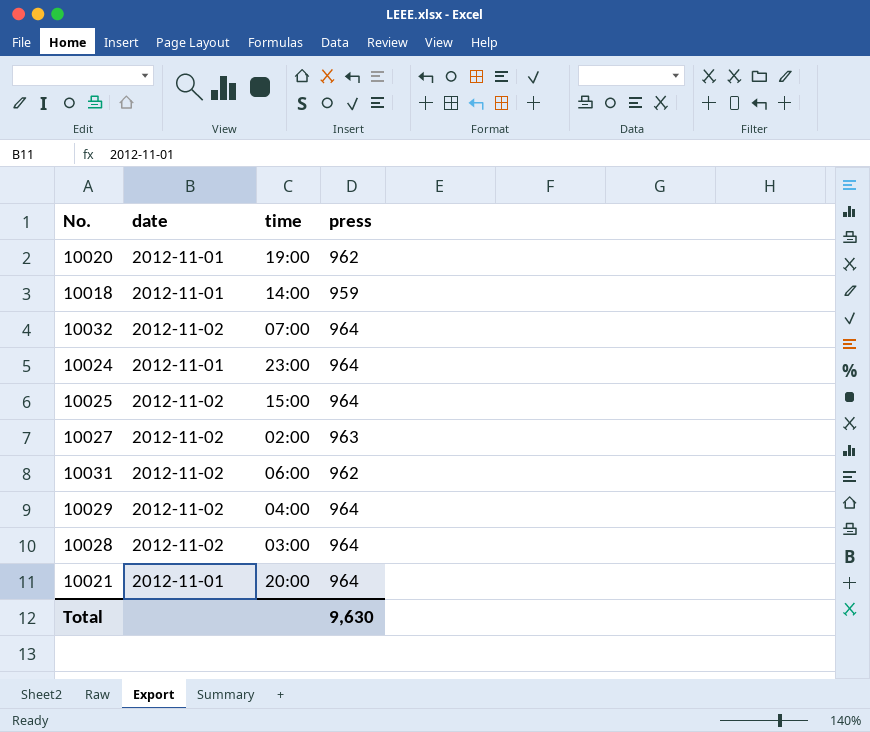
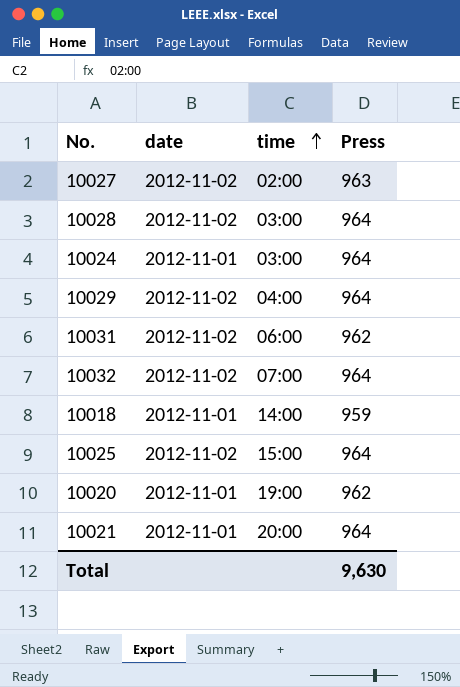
row order: none -> time ascending
column name: press -> Press
10024 | time: 23:00 -> 03:00

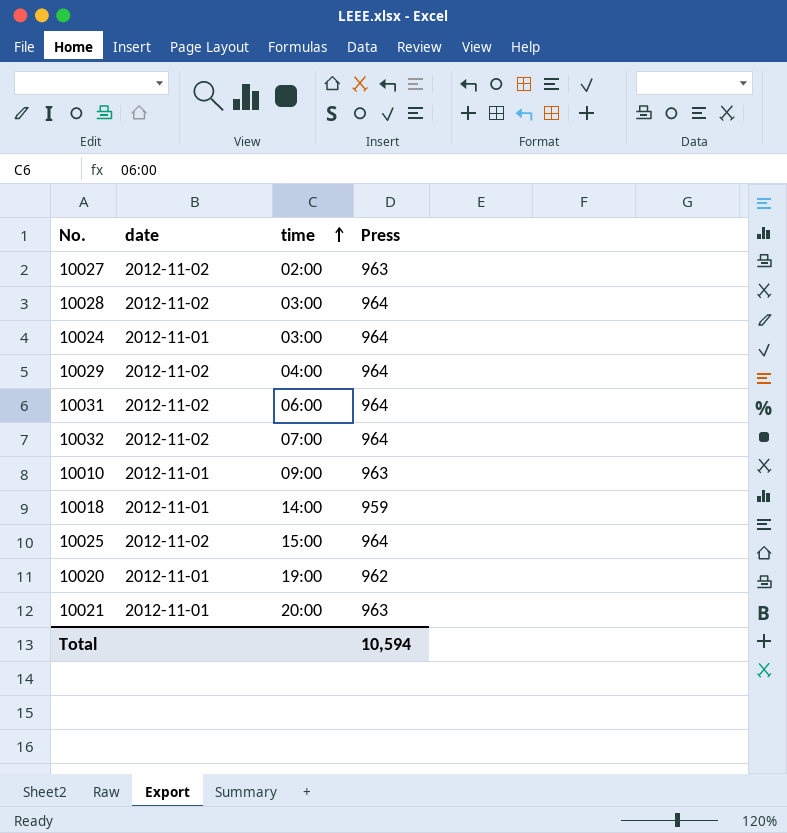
10031 | Press: 962 -> 964
row 10010: none -> 2012-11-01 | 09:00 | 963
10021 | Press: 964 -> 963
Total | Press: 9,630 -> 10,594

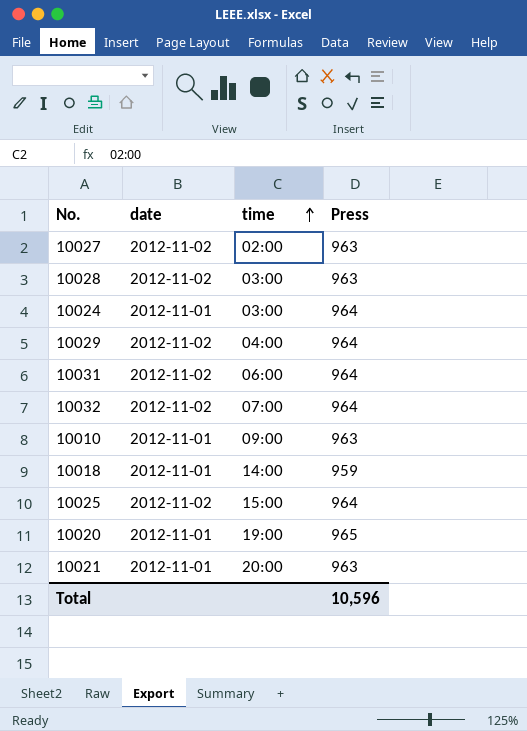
10028 | Press: 964 -> 963
10020 | Press: 962 -> 965
Total | Press: 10,594 -> 10,596

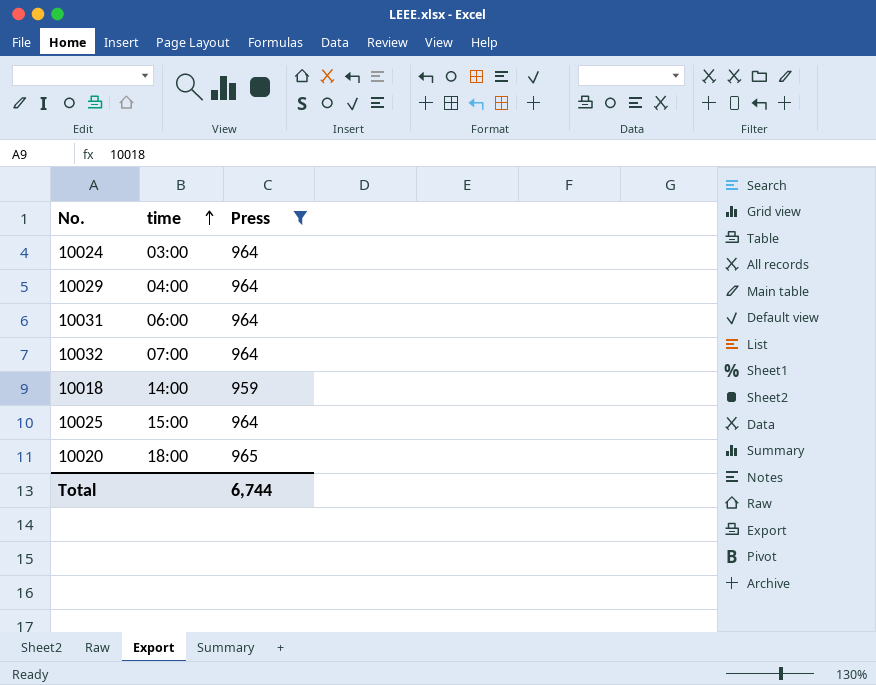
filter: none -> Press != 963
column date | position: 2 -> none
10020 | time: 19:00 -> 18:00
Total | Press: 10,596 -> 6,744

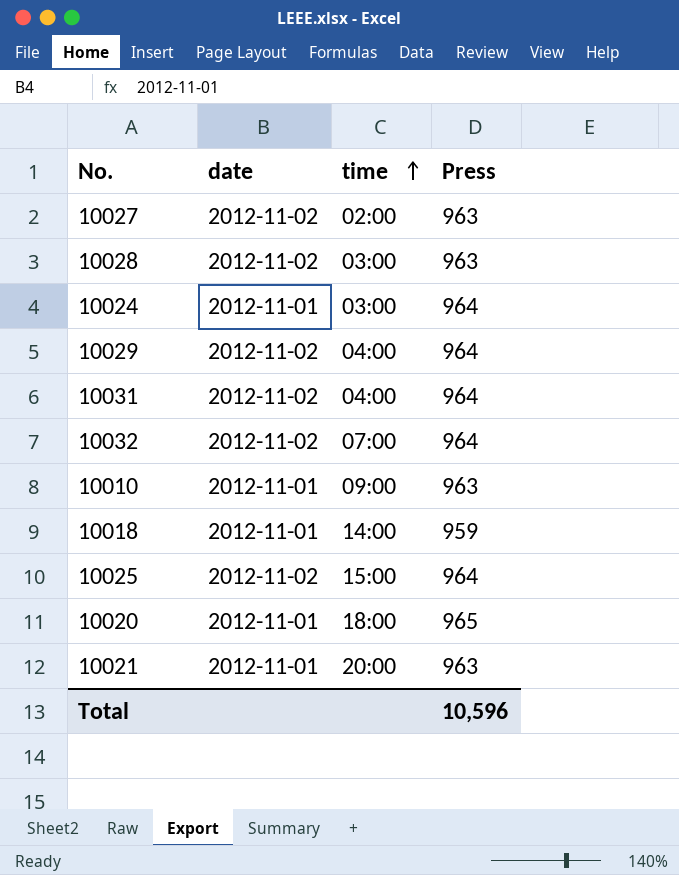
filter: Press != 963 -> none
column date | position: none -> 2
10031 | time: 06:00 -> 04:00
Total | Press: 6,744 -> 10,596

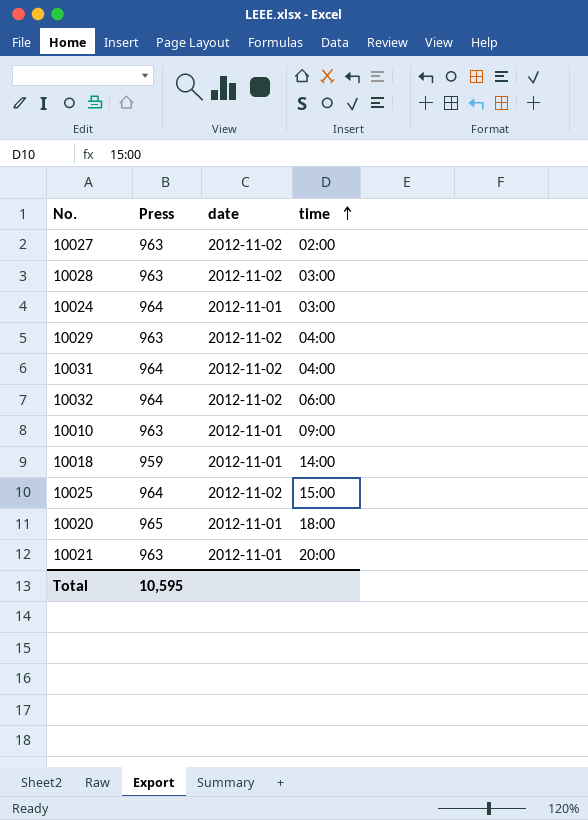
column Press | position: 4 -> 2
10029 | Press: 964 -> 963
10032 | time: 07:00 -> 06:00
Total | Press: 10,596 -> 10,595

